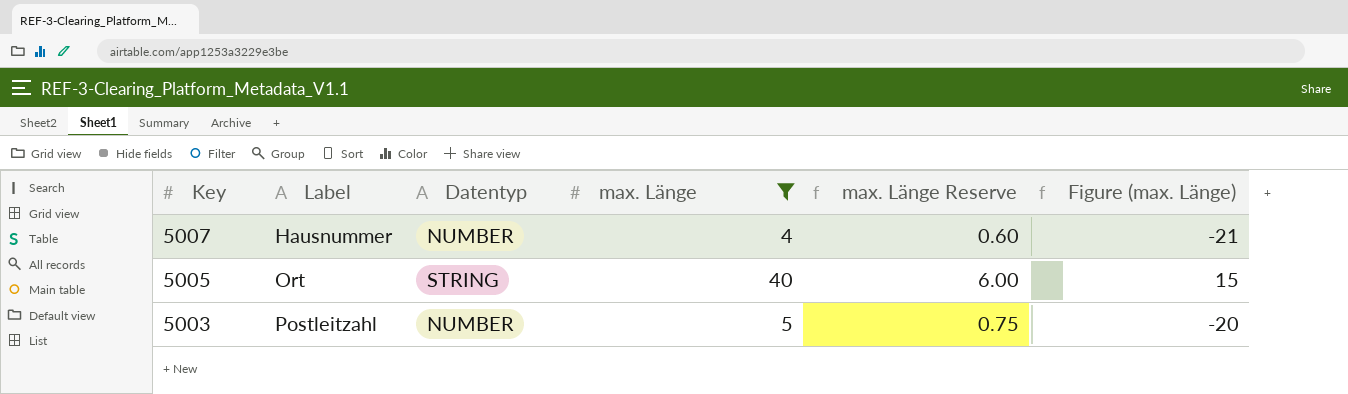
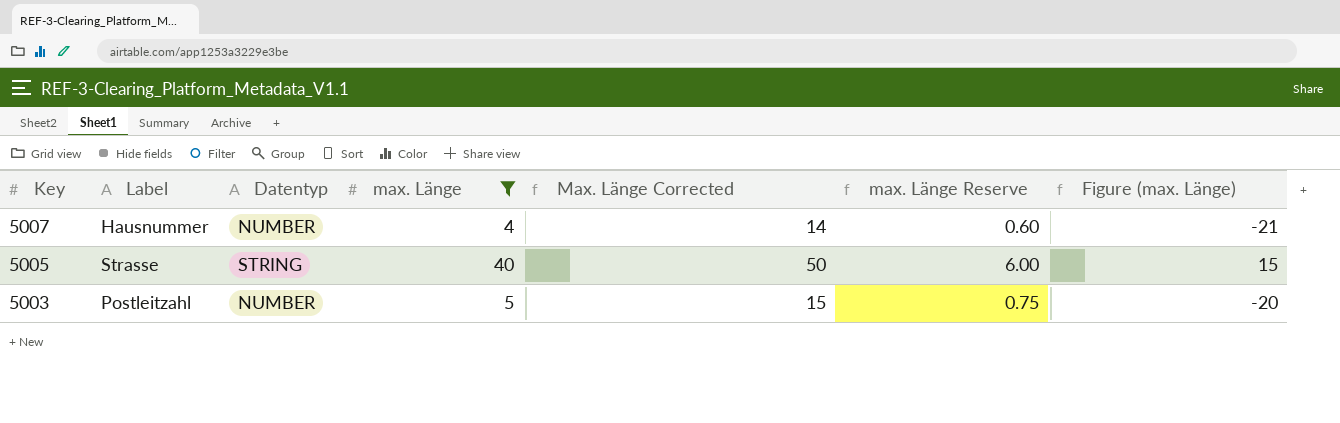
column Max. Länge Corrected | formula: none -> [max. Länge] + 10
5005 | Label: Ort -> Strasse

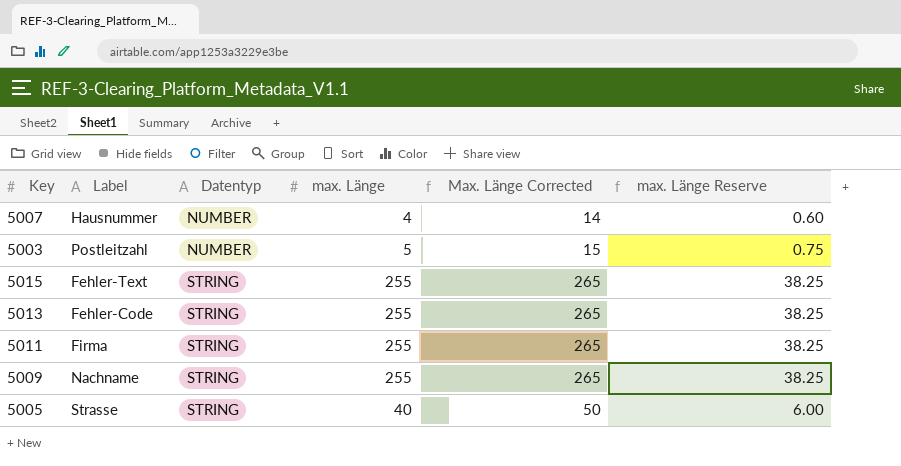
filter: max. Länge != 255 -> none
row order: Key descending -> Datentyp ascending
column Figure (max. Länge) | formula: [max. Länge] - 25 -> none

